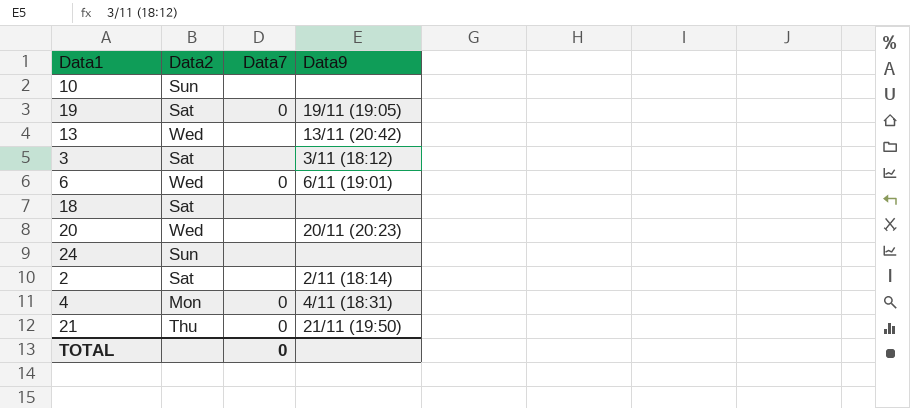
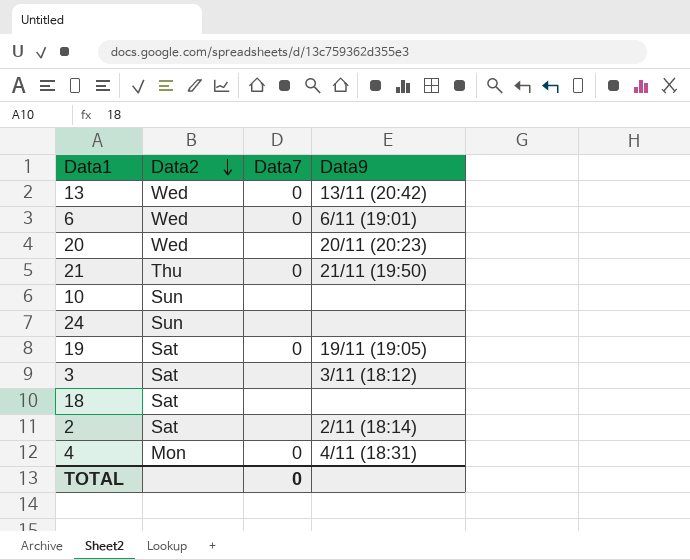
row order: none -> Data2 descending
13 | Data7: none -> 0

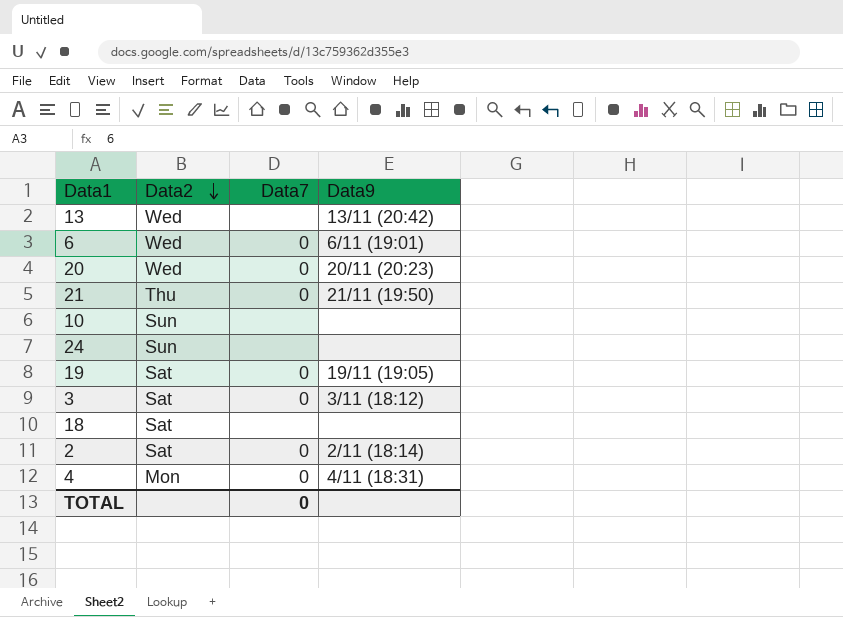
13 | Data7: 0 -> none
20 | Data7: none -> 0
3 | Data7: none -> 0
2 | Data7: none -> 0

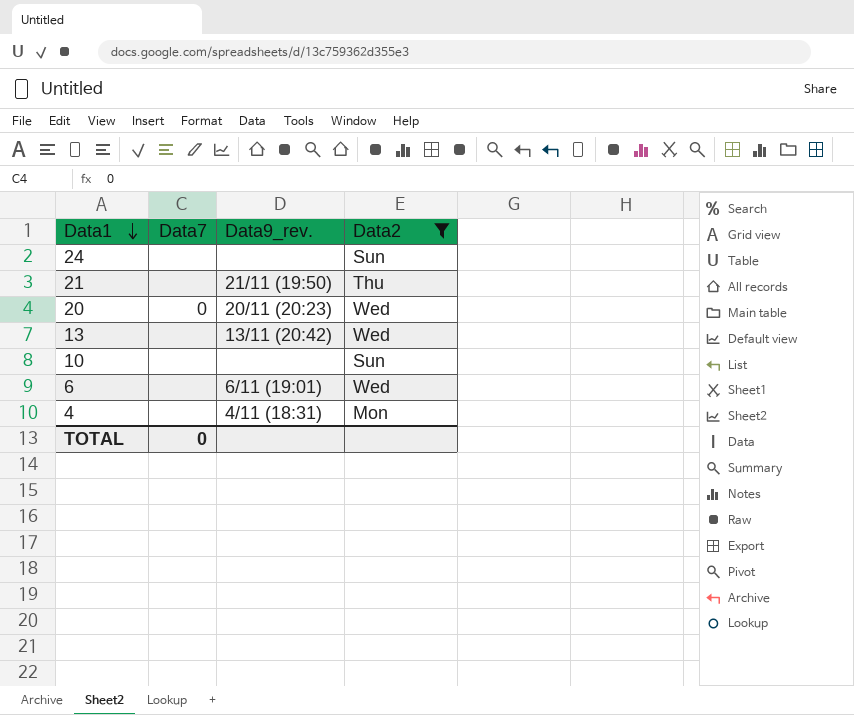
filter: none -> Data2 != Sat
row order: Data2 descending -> Data1 descending
column name: Data9 -> Data9_rev.
column Data2 | position: 2 -> 4
21 | Data7: 0 -> none
6 | Data7: 0 -> none
4 | Data7: 0 -> none

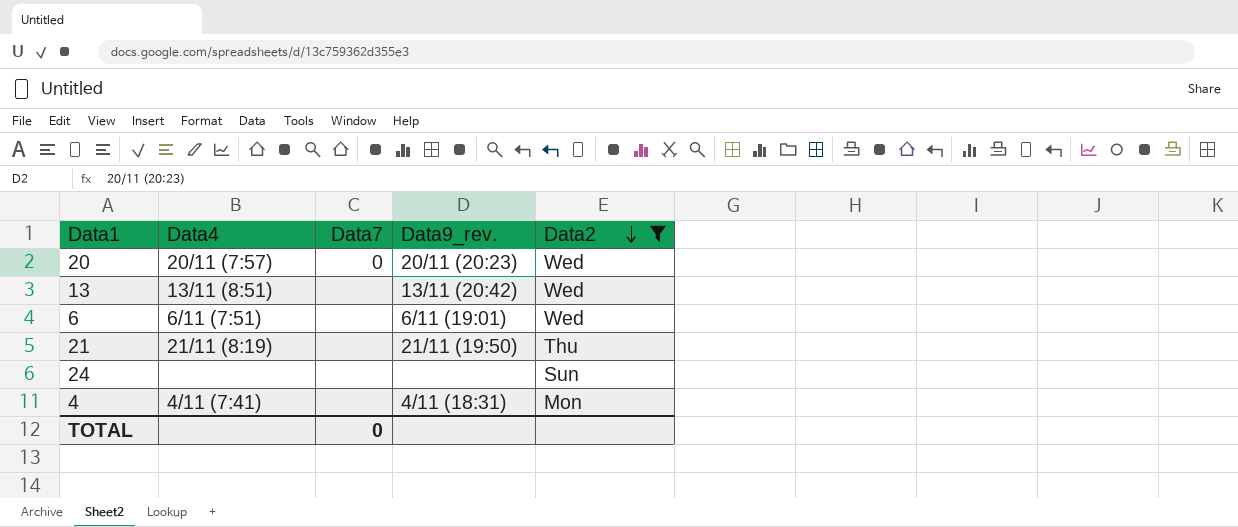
row order: Data1 descending -> Data2 descending
column Data4 | position: none -> 2
row 10: none | none | Sun -> none

